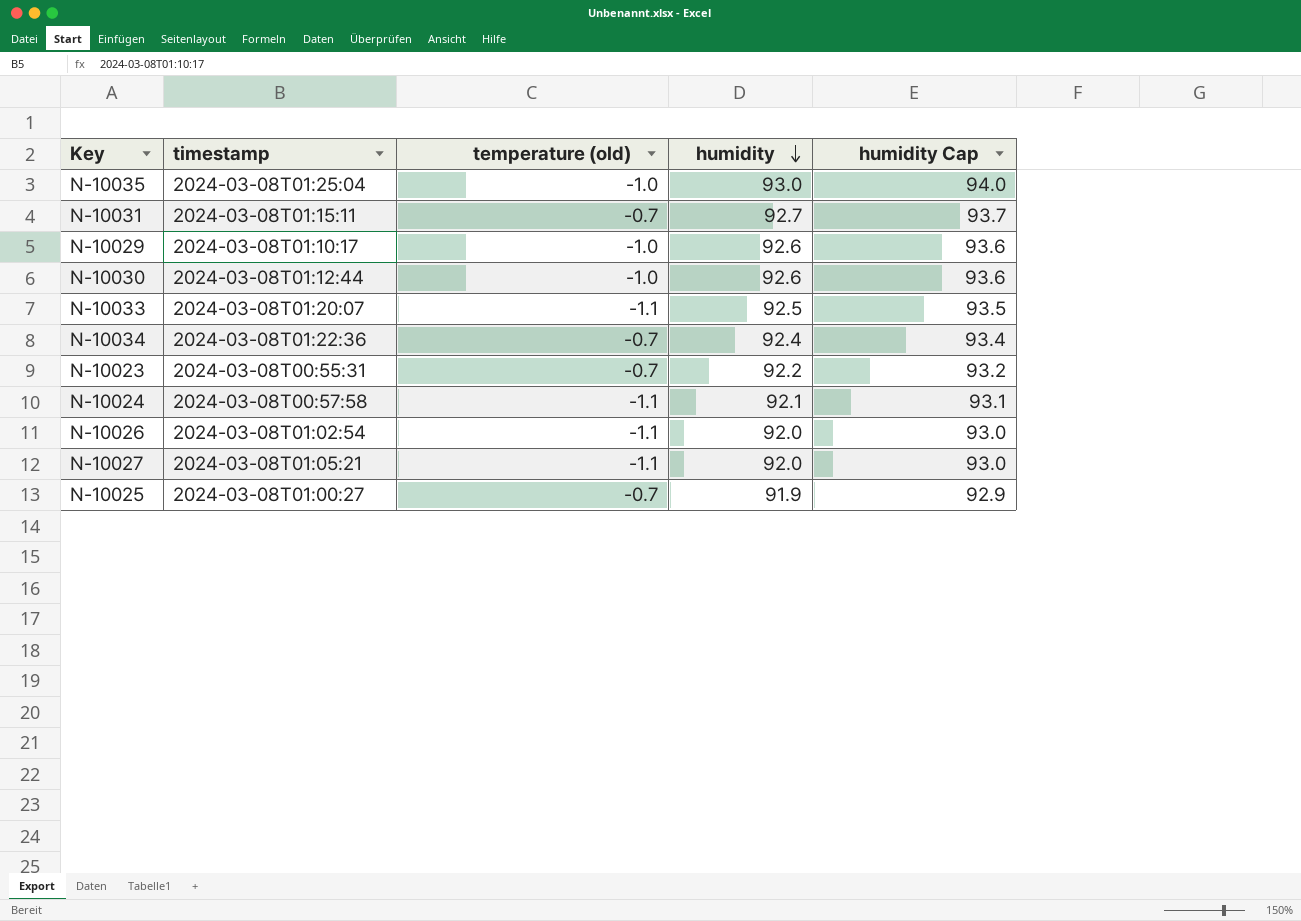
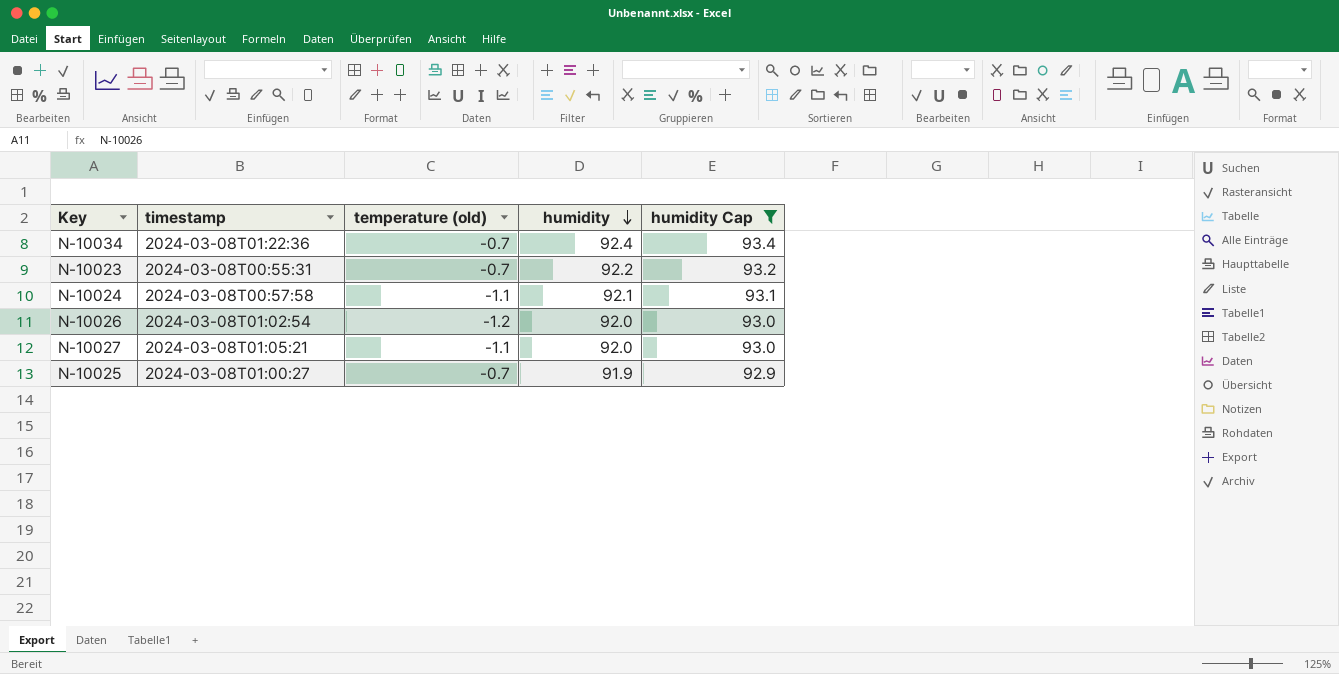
filter: none -> humidity Cap <= 93.4
N-10026 | temperature (old): -1.1 -> -1.2

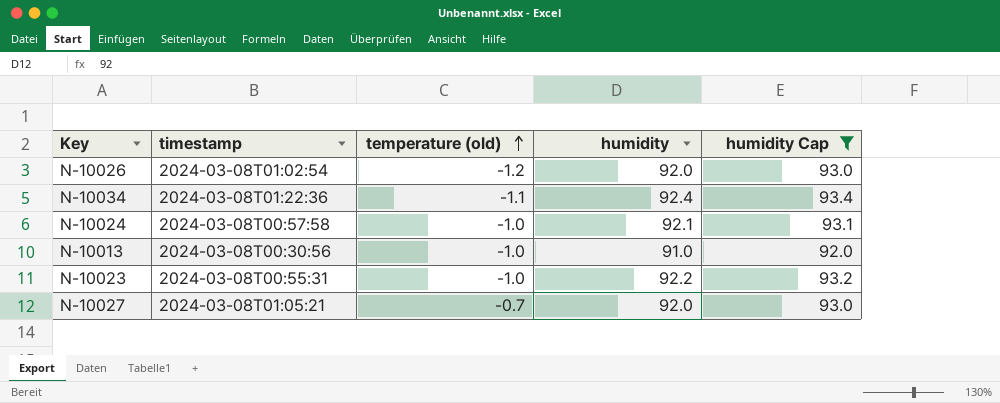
row order: humidity descending -> temperature (old) ascending
row N-10025: 2024-03-08T01:00:27 | -0.7 | 91.9 | 92.9 -> none
N-10034 | temperature (old): -0.7 -> -1.1
N-10024 | temperature (old): -1.1 -> -1.0
row N-10013: none -> 2024-03-08T00:30:56 | -1.0 | 91.0 | 92.0
N-10023 | temperature (old): -0.7 -> -1.0
N-10027 | temperature (old): -1.1 -> -0.7

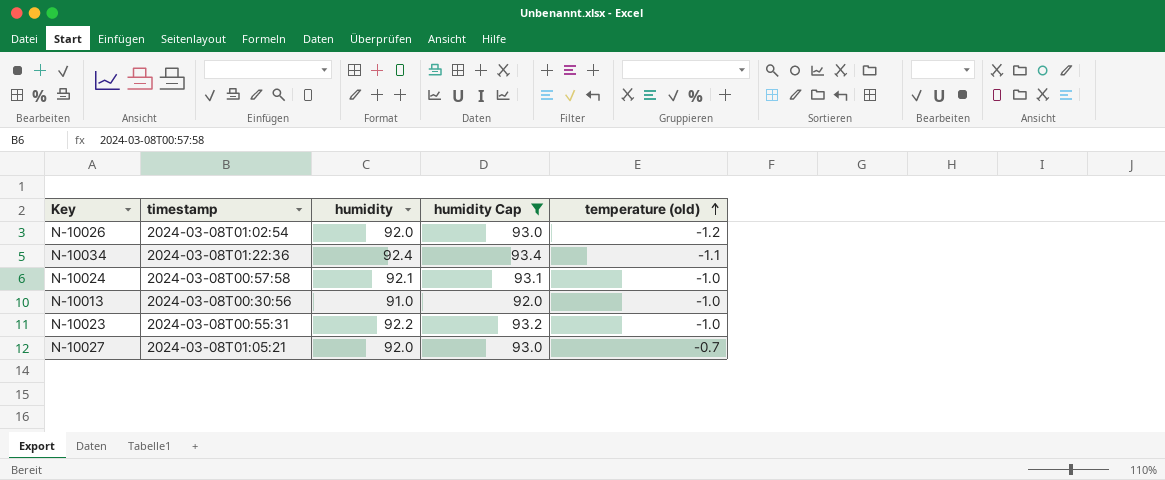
column temperature (old) | position: 3 -> 5

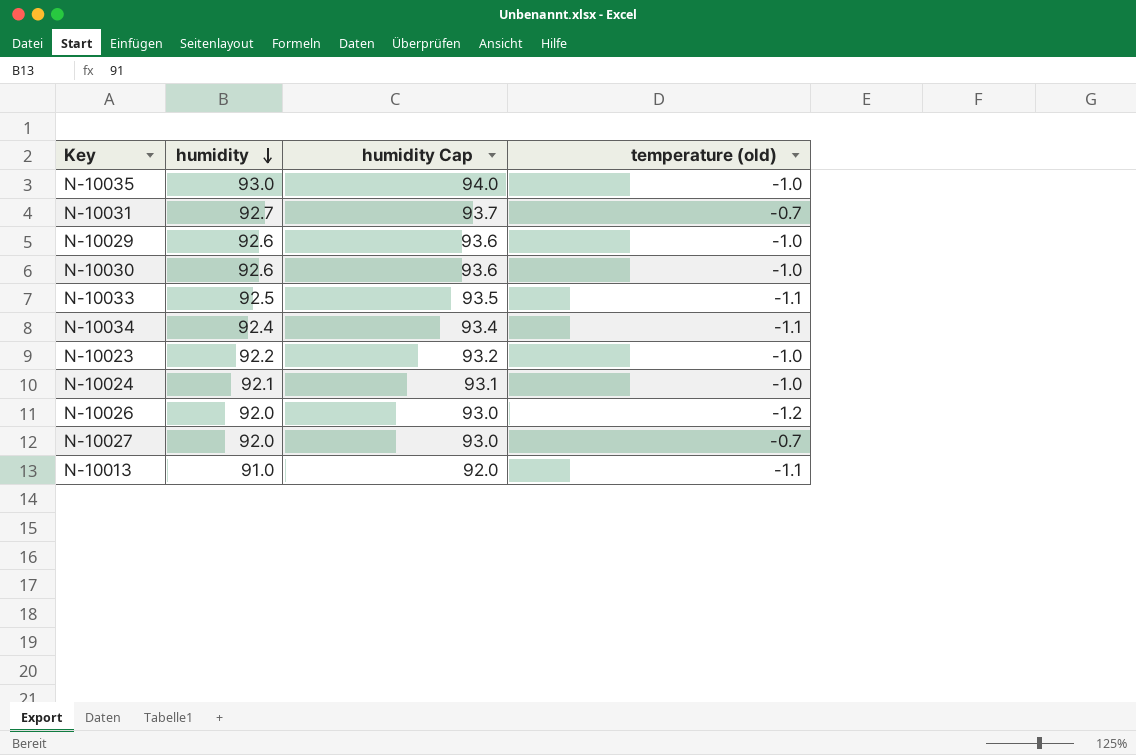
filter: humidity Cap <= 93.4 -> none
row order: temperature (old) ascending -> humidity descending
column timestamp | position: 2 -> none
N-10013 | temperature (old): -1.0 -> -1.1

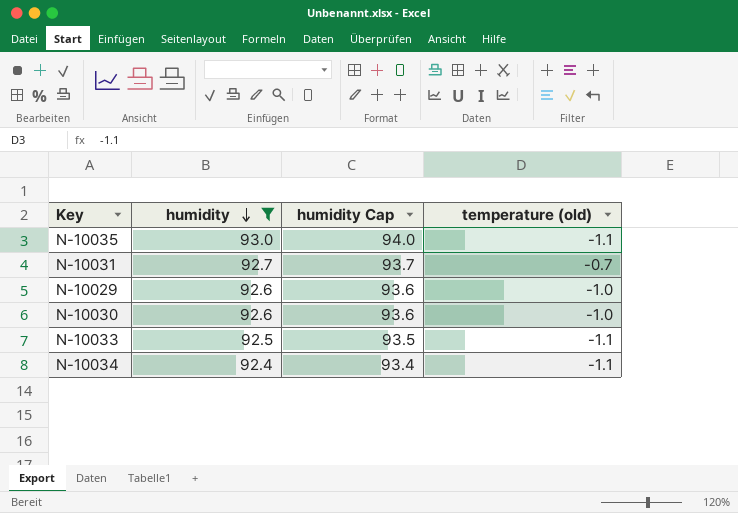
filter: none -> humidity >= 92.4
N-10035 | temperature (old): -1.0 -> -1.1

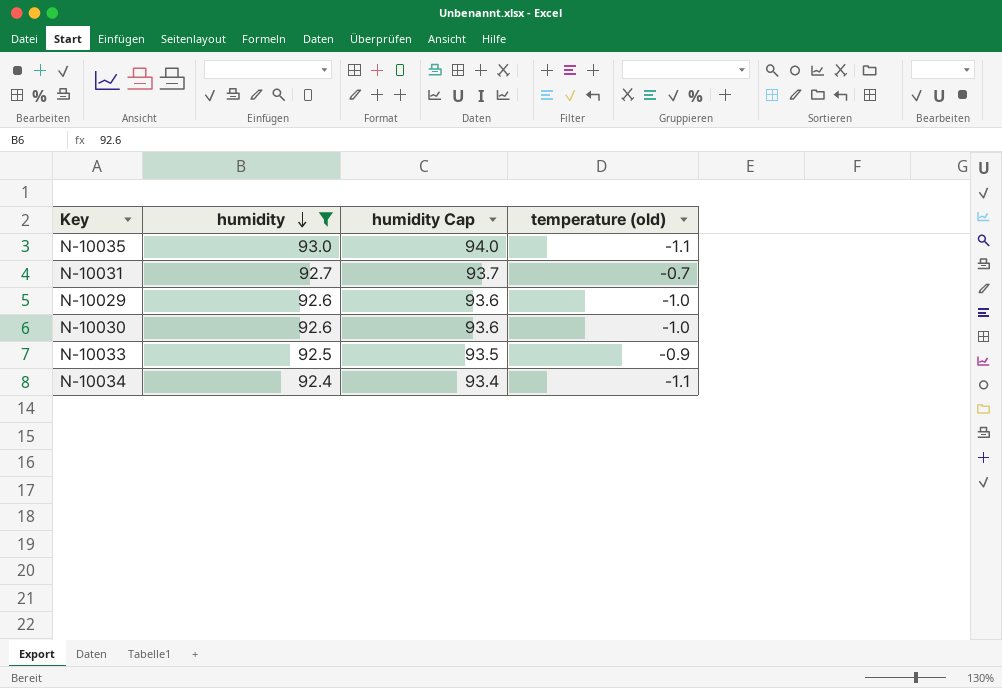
N-10033 | temperature (old): -1.1 -> -0.9

